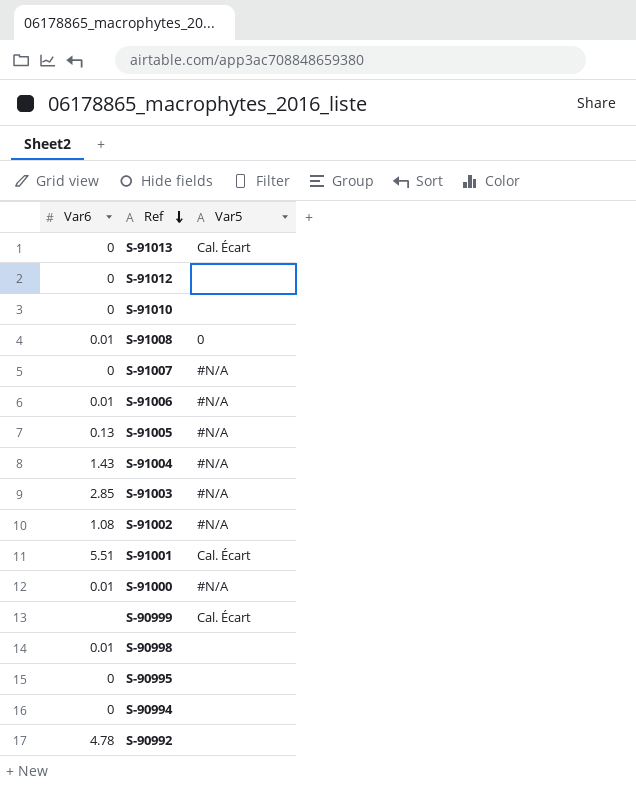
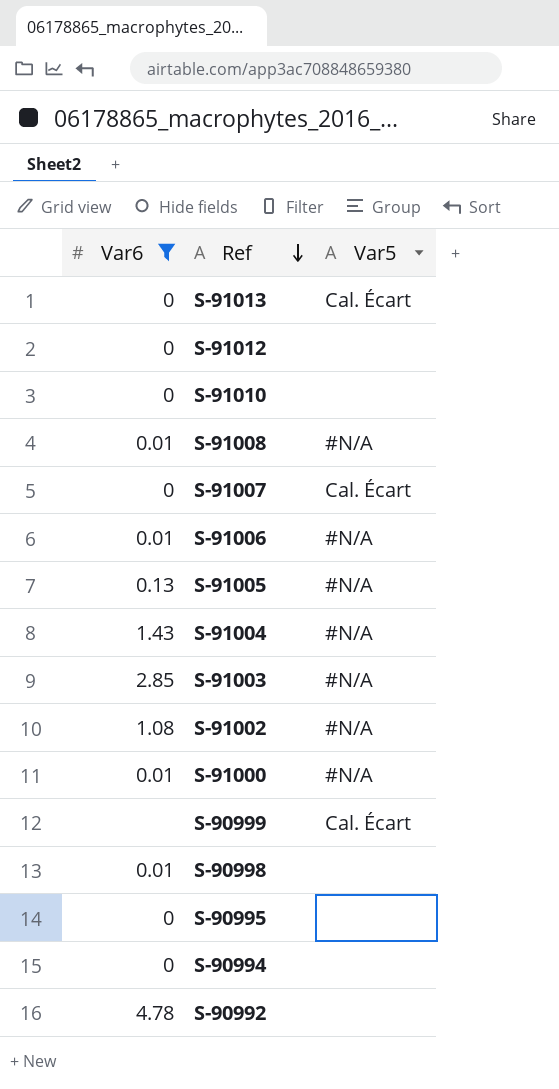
filter: none -> Var6 != 5.51
S-91008 | Var5: 0 -> #N/A
S-91007 | Var5: #N/A -> Cal. Écart

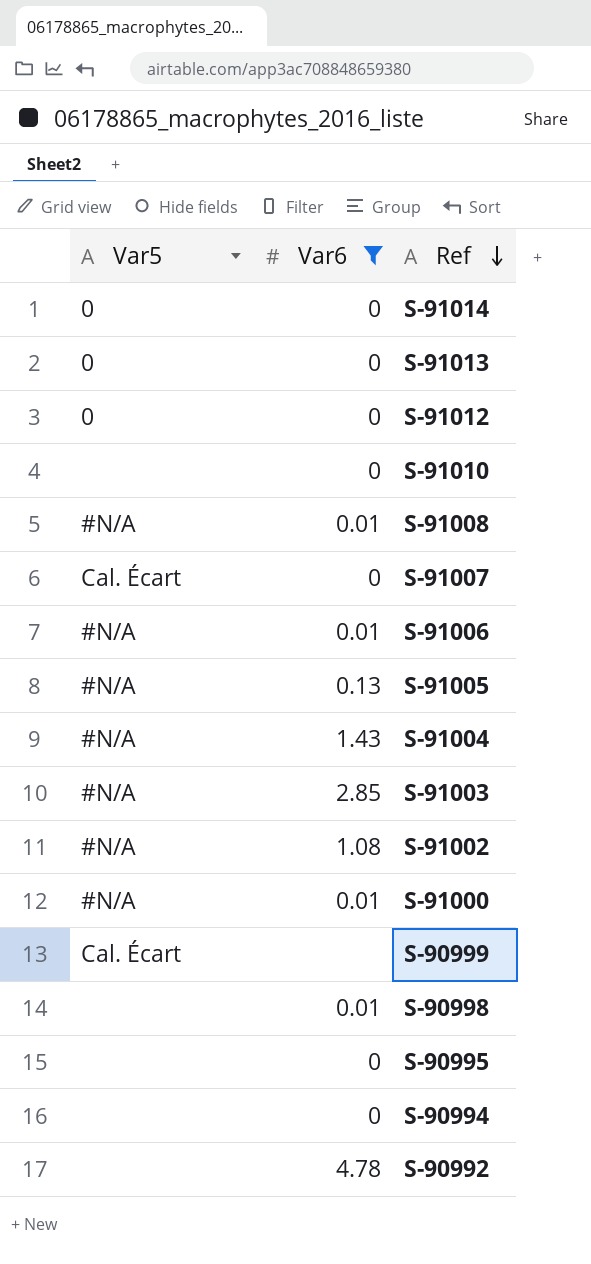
column Var5 | position: 3 -> 1
row S-91014: none -> 0 | 0
S-91013 | Var5: Cal. Écart -> 0
S-91012 | Var5: none -> 0

